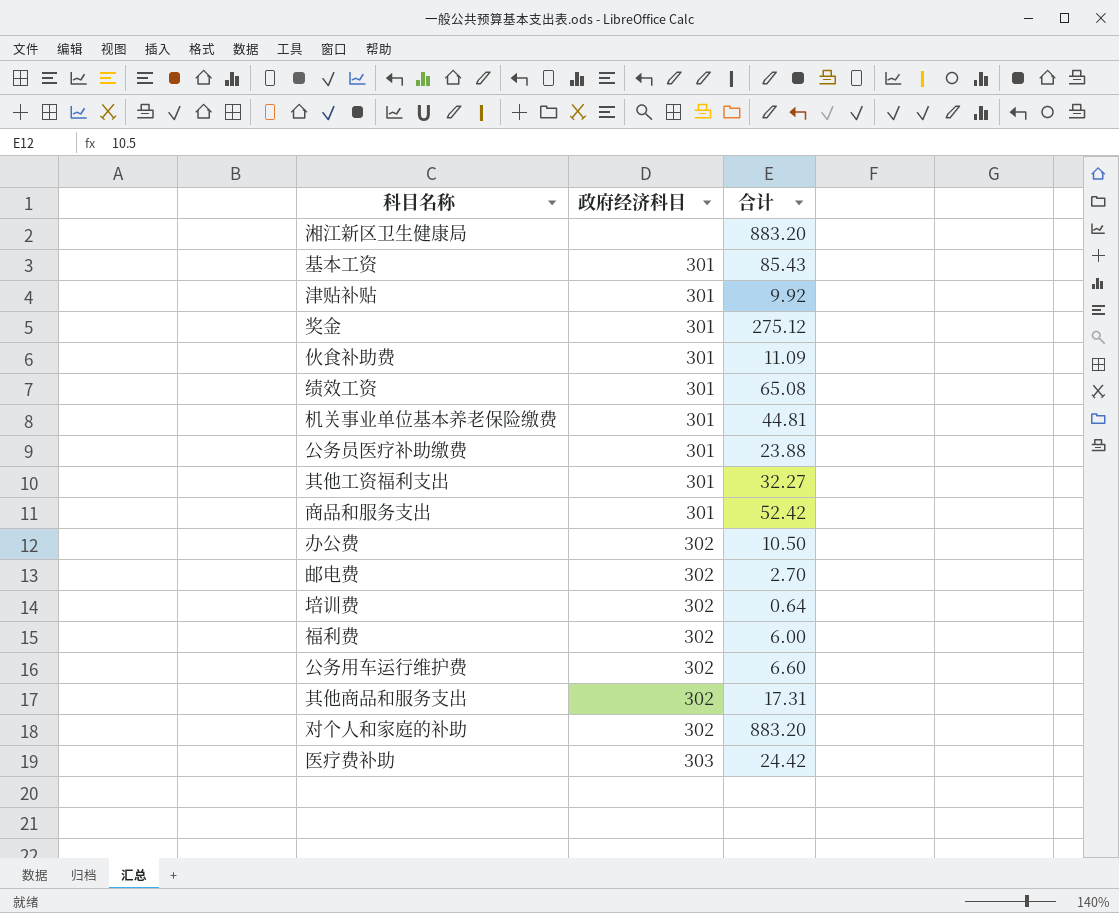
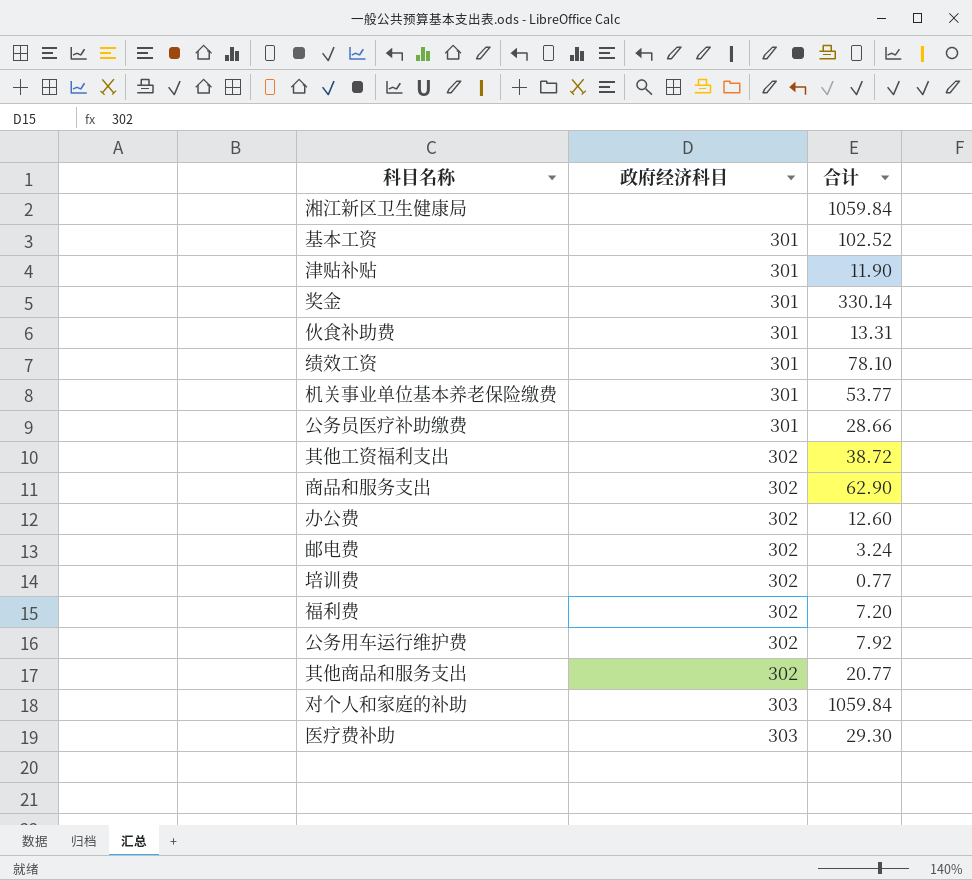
湘江新区卫生健康局 | 合计: 883.20 -> 1059.84
基本工资 | 合计: 85.43 -> 102.52
津贴补贴 | 合计: 9.92 -> 11.90
奖金 | 合计: 275.12 -> 330.14
伙食补助费 | 合计: 11.09 -> 13.31
绩效工资 | 合计: 65.08 -> 78.10
机关事业单位基本养老保险缴费 | 合计: 44.81 -> 53.77
公务员医疗补助缴费 | 合计: 23.88 -> 28.66
其他工资福利支出 | 政府经济科目: 301 -> 302
其他工资福利支出 | 合计: 32.27 -> 38.72
商品和服务支出 | 政府经济科目: 301 -> 302
商品和服务支出 | 合计: 52.42 -> 62.90
办公费 | 合计: 10.50 -> 12.60
邮电费 | 合计: 2.70 -> 3.24
培训费 | 合计: 0.64 -> 0.77
福利费 | 合计: 6.00 -> 7.20
公务用车运行维护费 | 合计: 6.60 -> 7.92
其他商品和服务支出 | 合计: 17.31 -> 20.77
对个人和家庭的补助 | 政府经济科目: 302 -> 303
对个人和家庭的补助 | 合计: 883.20 -> 1059.84
医疗费补助 | 合计: 24.42 -> 29.30

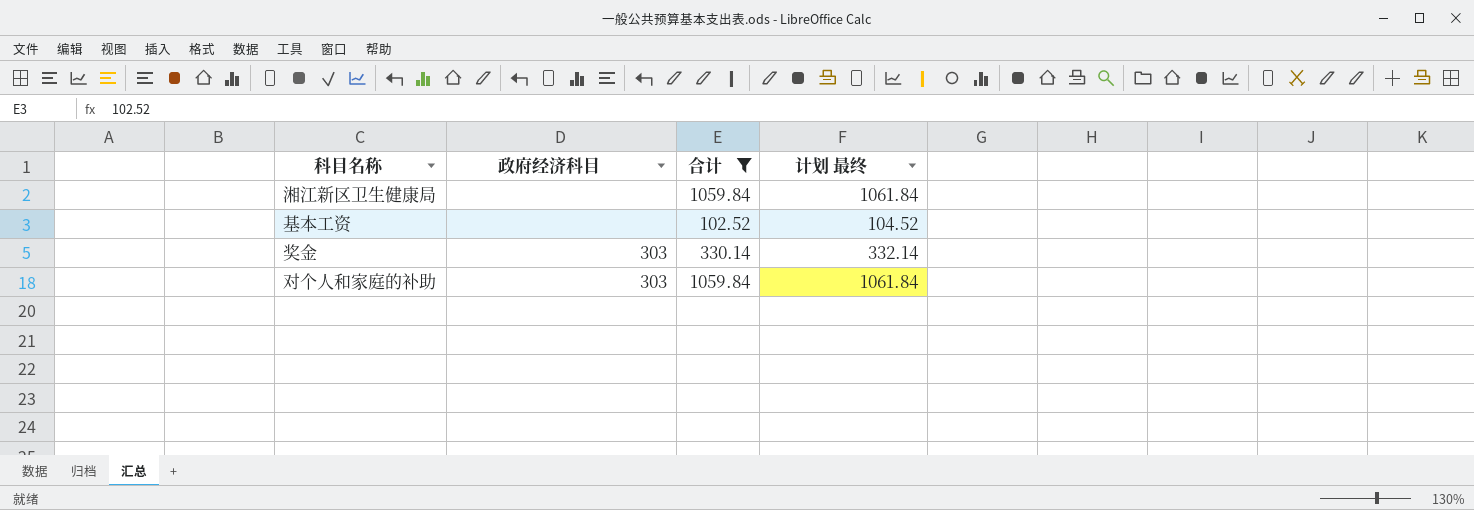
filter: none -> 合计 >= 102.52
column 计划 最终 | formula: none -> [合计] + 2
基本工资 | 政府经济科目: 301 -> none
奖金 | 政府经济科目: 301 -> 303

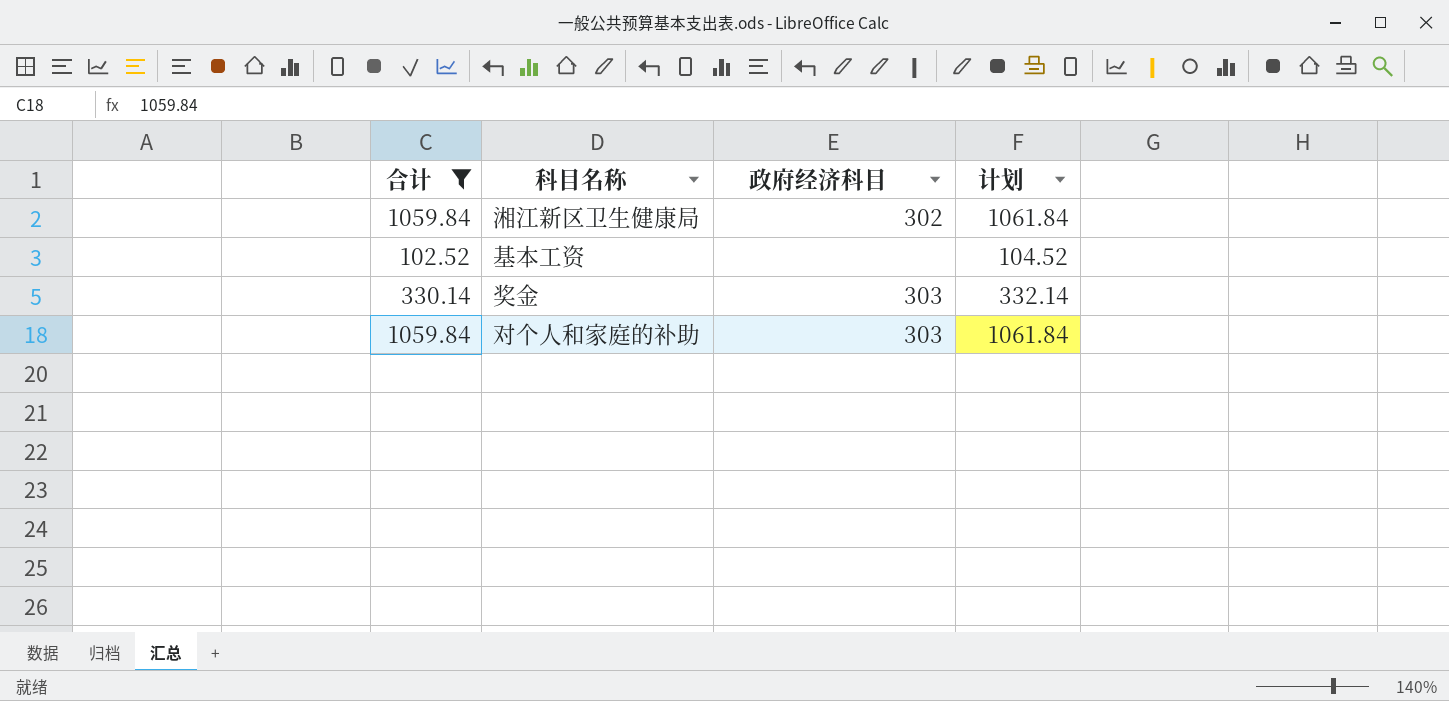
column 合计 | position: 3 -> 1
column name: 计划 最终 -> 计划
湘江新区卫生健康局 | 政府经济科目: none -> 302

